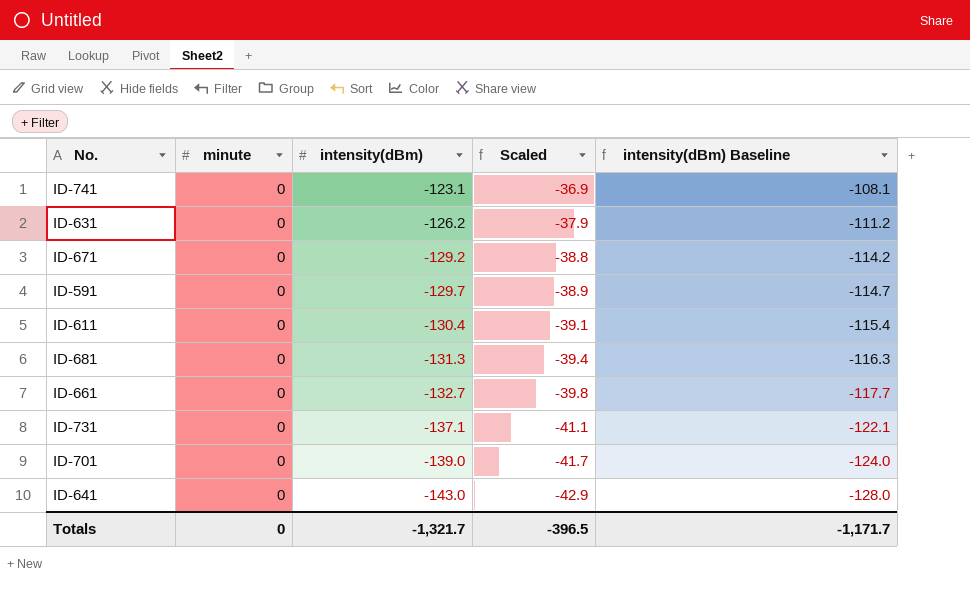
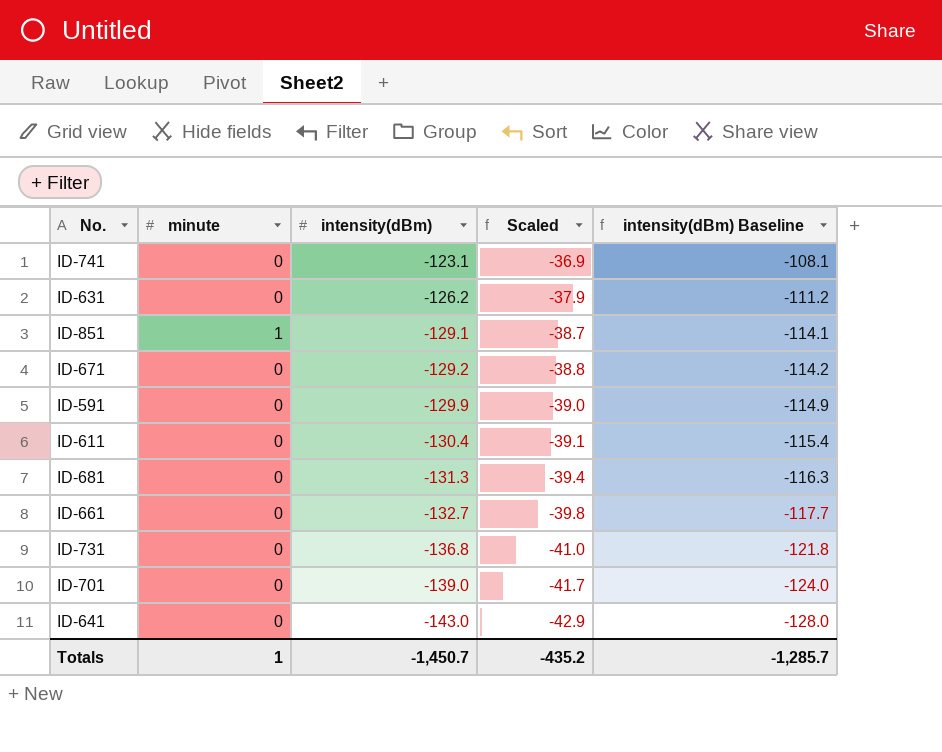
row ID-851: none -> 1 | -129.1 | -38.7 | -114.1
ID-591 | intensity(dBm): -129.7 -> -129.9
ID-591 | Scaled: -38.9 -> -39.0
ID-591 | intensity(dBm) Baseline: -114.7 -> -114.9
ID-731 | intensity(dBm): -137.1 -> -136.8
ID-731 | Scaled: -41.1 -> -41.0
ID-731 | intensity(dBm) Baseline: -122.1 -> -121.8
Totals | minute: 0 -> 1
Totals | intensity(dBm): -1,321.7 -> -1,450.7
Totals | Scaled: -396.5 -> -435.2
Totals | intensity(dBm) Baseline: -1,171.7 -> -1,285.7

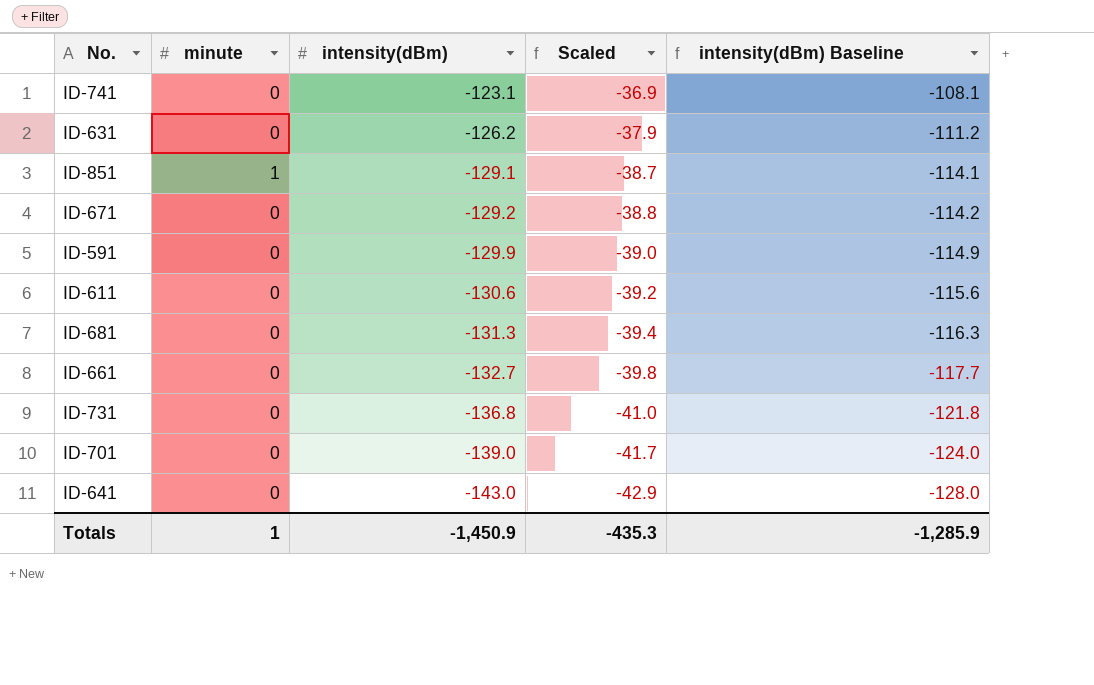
ID-611 | intensity(dBm): -130.4 -> -130.6
ID-611 | Scaled: -39.1 -> -39.2
ID-611 | intensity(dBm) Baseline: -115.4 -> -115.6
Totals | intensity(dBm): -1,450.7 -> -1,450.9
Totals | Scaled: -435.2 -> -435.3
Totals | intensity(dBm) Baseline: -1,285.7 -> -1,285.9

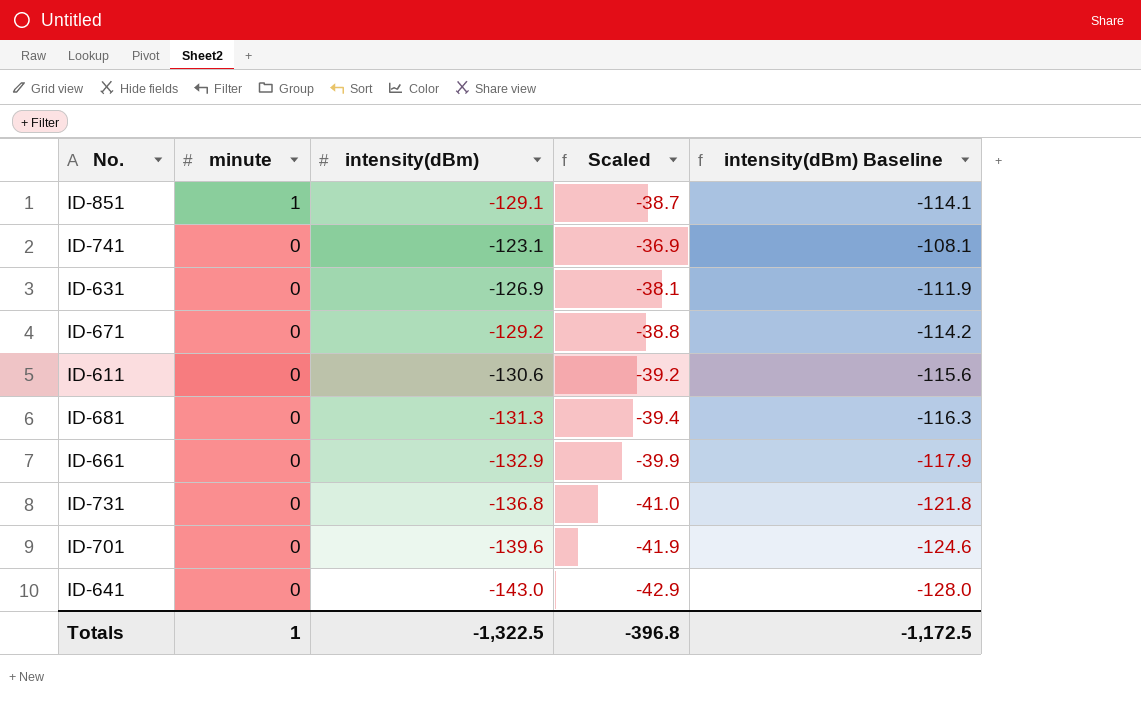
row order: intensity(dBm) descending -> minute descending
row ID-591: 0 | -129.9 | -39.0 | -114.9 -> none
ID-631 | intensity(dBm): -126.2 -> -126.9
ID-631 | Scaled: -37.9 -> -38.1
ID-631 | intensity(dBm) Baseline: -111.2 -> -111.9
ID-661 | intensity(dBm): -132.7 -> -132.9
ID-661 | Scaled: -39.8 -> -39.9
ID-661 | intensity(dBm) Baseline: -117.7 -> -117.9
ID-701 | intensity(dBm): -139.0 -> -139.6
ID-701 | Scaled: -41.7 -> -41.9
ID-701 | intensity(dBm) Baseline: -124.0 -> -124.6
Totals | intensity(dBm): -1,450.9 -> -1,322.5
Totals | Scaled: -435.3 -> -396.8
Totals | intensity(dBm) Baseline: -1,285.9 -> -1,172.5

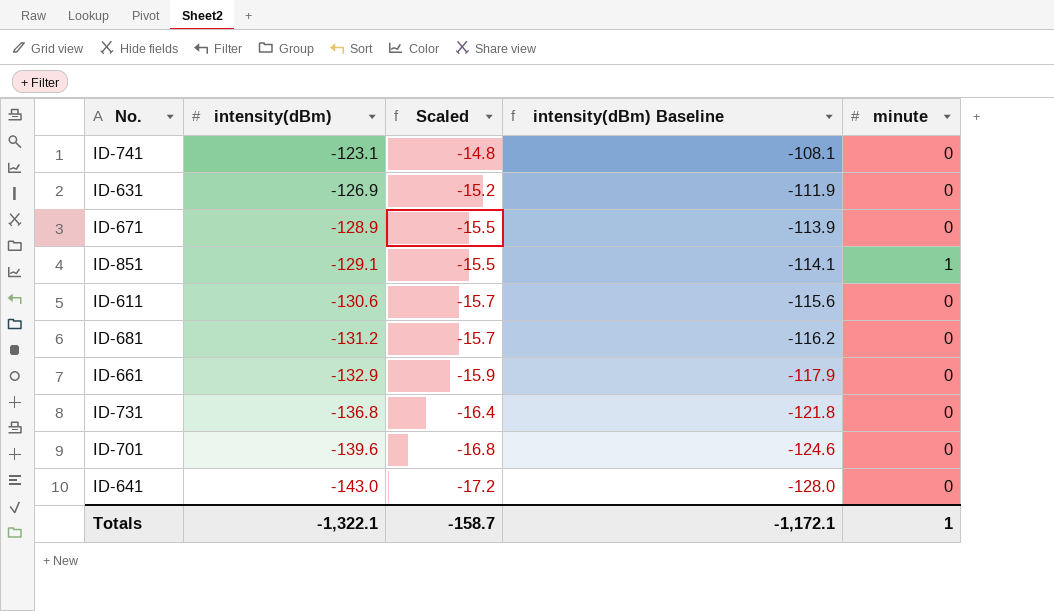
row order: minute descending -> intensity(dBm) descending
column Scaled | formula: [intensity(dBm)] * 0.3 -> [intensity(dBm)] * 0.12
column minute | position: 2 -> 5
ID-671 | intensity(dBm): -129.2 -> -128.9
ID-671 | intensity(dBm) Baseline: -114.2 -> -113.9
ID-681 | intensity(dBm): -131.3 -> -131.2
ID-681 | intensity(dBm) Baseline: -116.3 -> -116.2
Totals | intensity(dBm): -1,322.5 -> -1,322.1
Totals | Scaled: -396.8 -> -158.7
Totals | intensity(dBm) Baseline: -1,172.5 -> -1,172.1

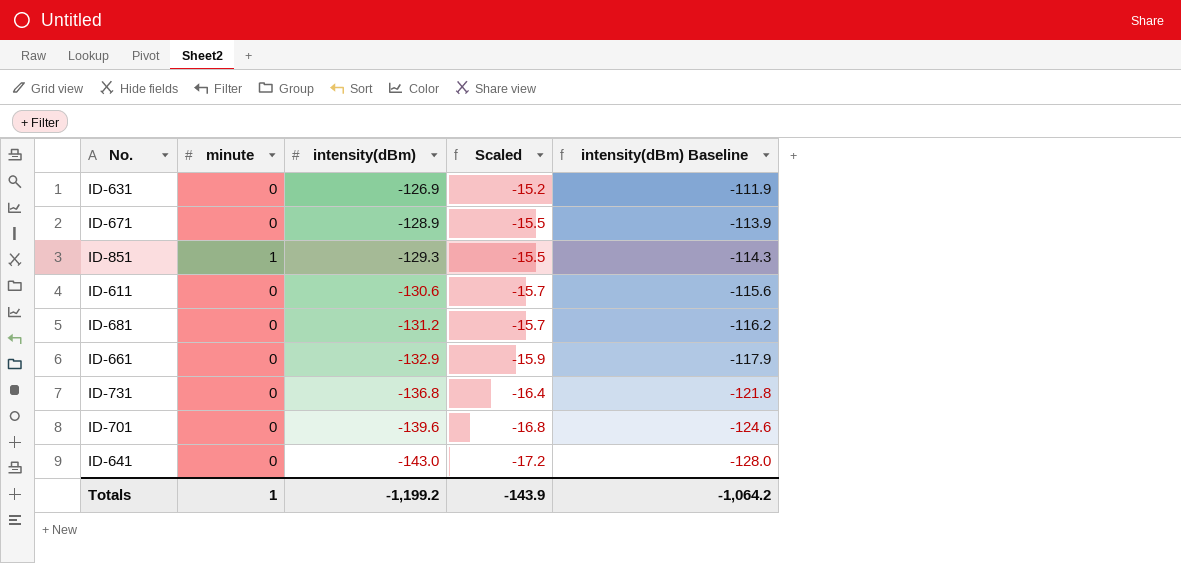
column minute | position: 5 -> 2
row ID-741: -123.1 | -14.8 | -108.1 | 0 -> none
ID-851 | intensity(dBm): -129.1 -> -129.3
ID-851 | intensity(dBm) Baseline: -114.1 -> -114.3
Totals | intensity(dBm): -1,322.1 -> -1,199.2
Totals | Scaled: -158.7 -> -143.9
Totals | intensity(dBm) Baseline: -1,172.1 -> -1,064.2

